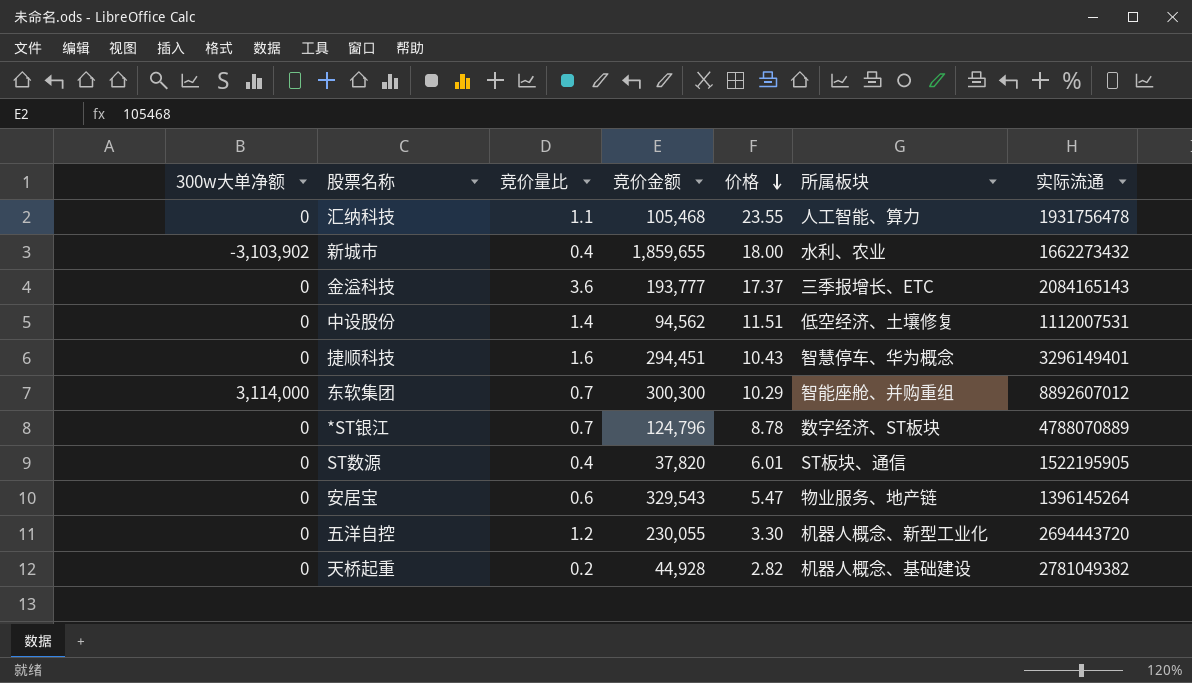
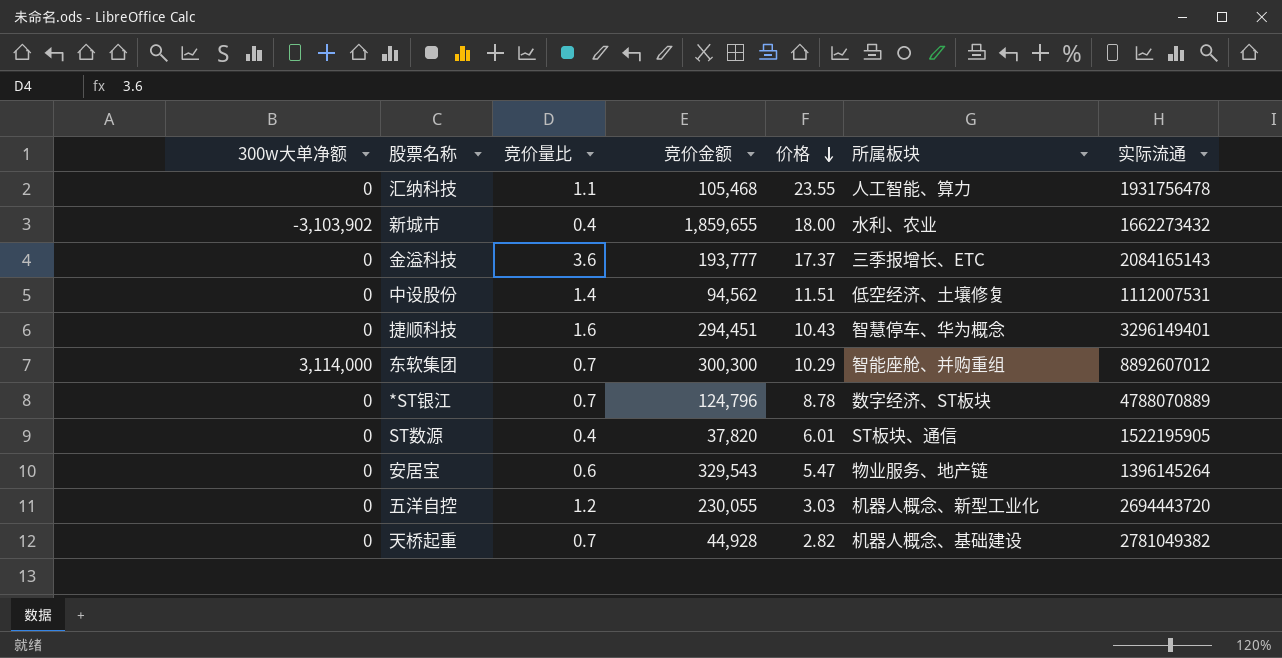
五洋自控 | 价格: 3.30 -> 3.03
天桥起重 | 竞价量比: 0.2 -> 0.7

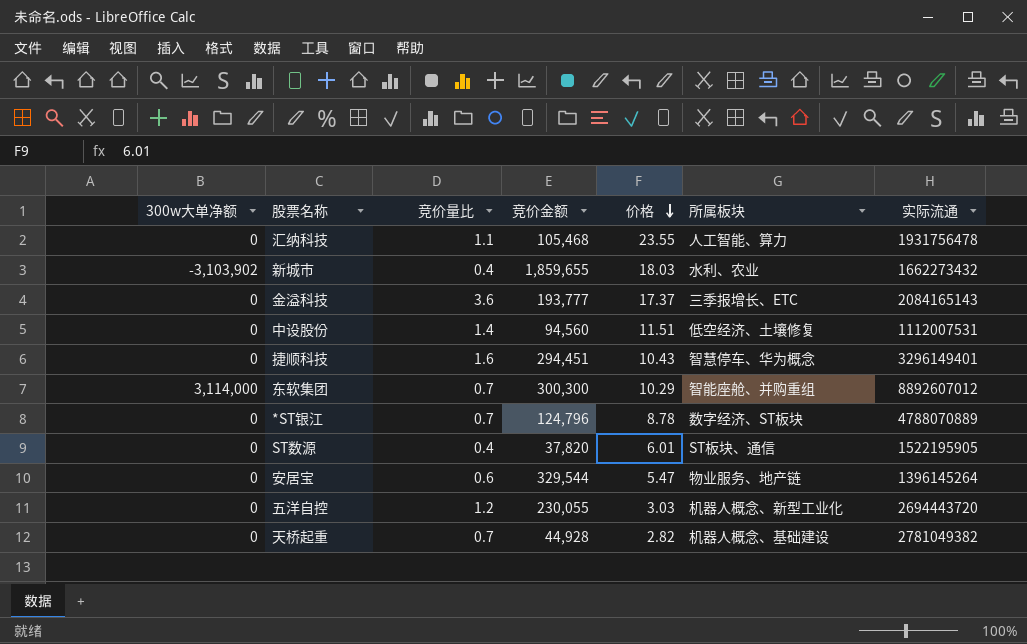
新城市 | 价格: 18.00 -> 18.03
中设股份 | 竞价金额: 94,562 -> 94,560
安居宝 | 竞价金额: 329,543 -> 329,544

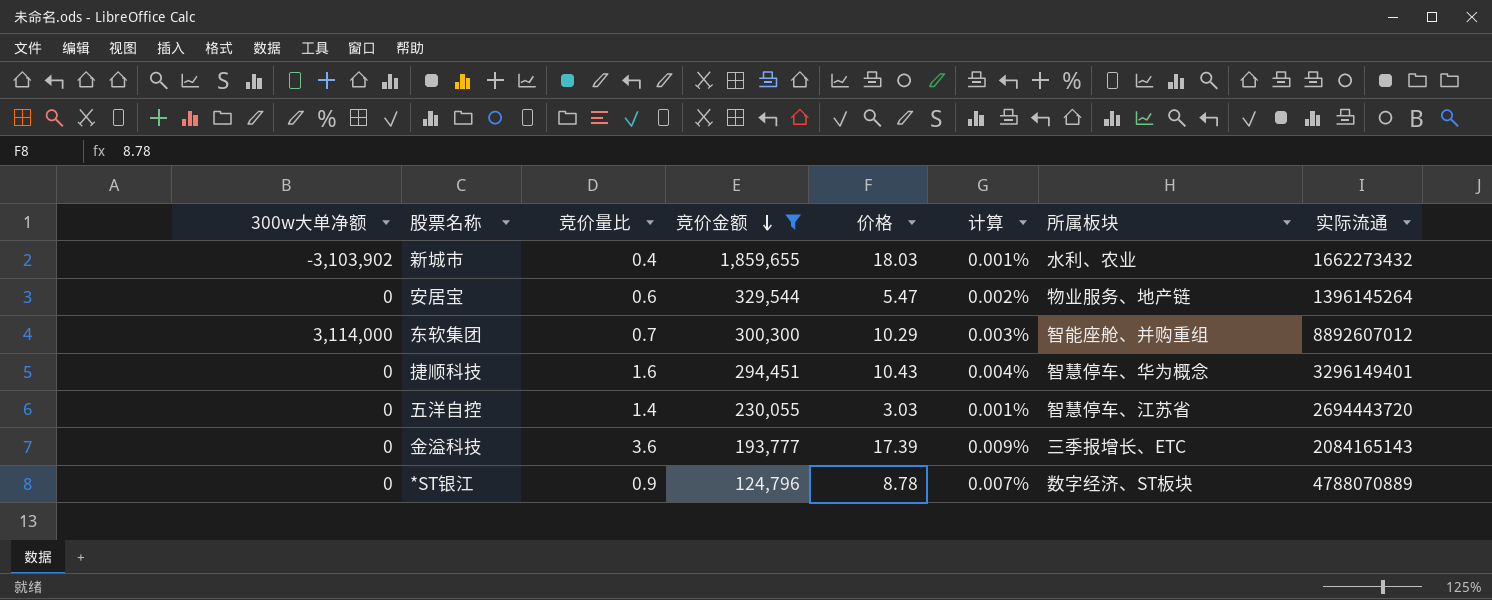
filter: none -> 竞价金额 >= 124,796
row order: 价格 descending -> 竞价金额 descending
column 计算 | formula: none -> [价格] / [竞价金额]
五洋自控 | 竞价量比: 1.2 -> 1.4
五洋自控 | 所属板块: 机器人概念、新型工业化 -> 智慧停车、江苏省
金溢科技 | 价格: 17.37 -> 17.39
*ST银江 | 竞价量比: 0.7 -> 0.9

